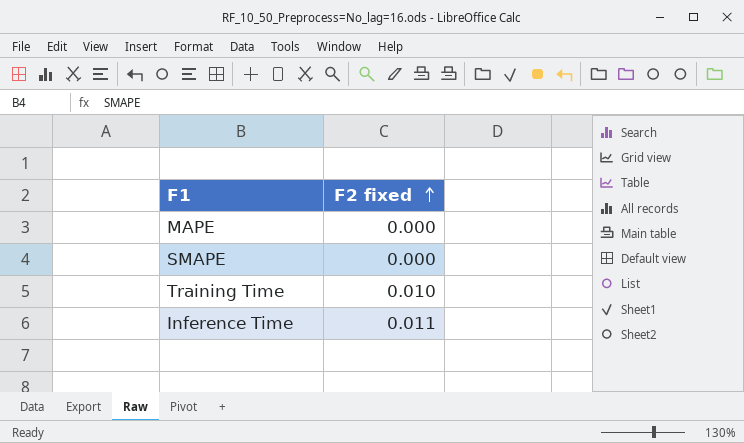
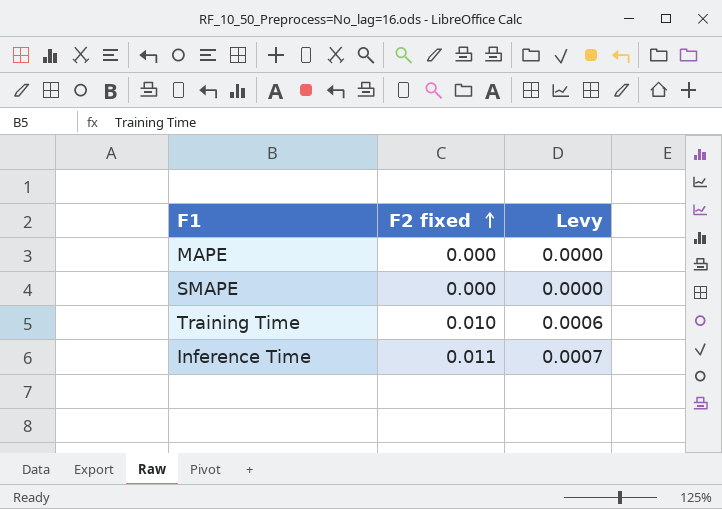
column Levy | formula: none -> [F2 fixed] * 0.06

